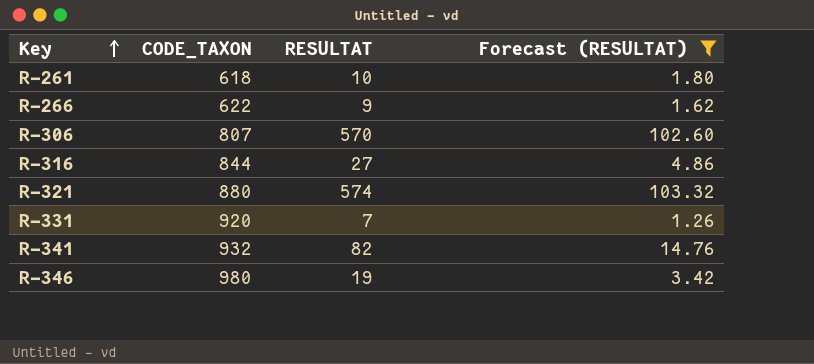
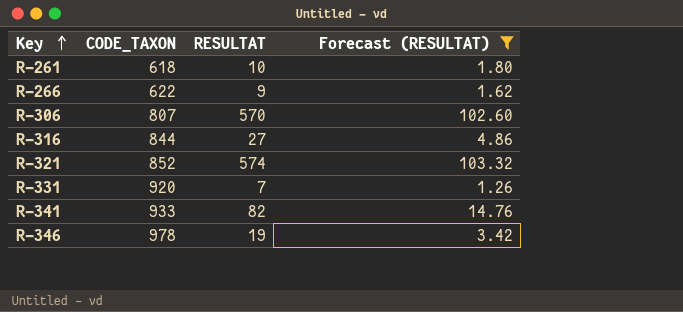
R-321 | CODE_TAXON: 880 -> 852
R-341 | CODE_TAXON: 932 -> 933
R-346 | CODE_TAXON: 980 -> 978

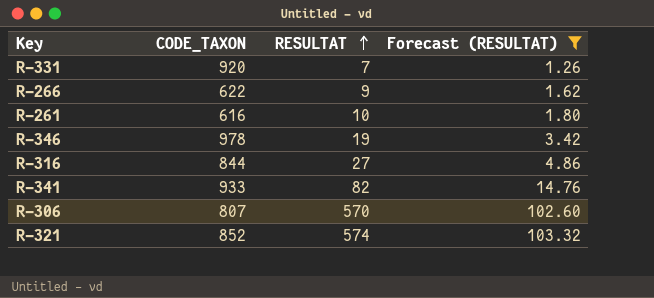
row order: Key ascending -> RESULTAT ascending
R-261 | CODE_TAXON: 618 -> 616

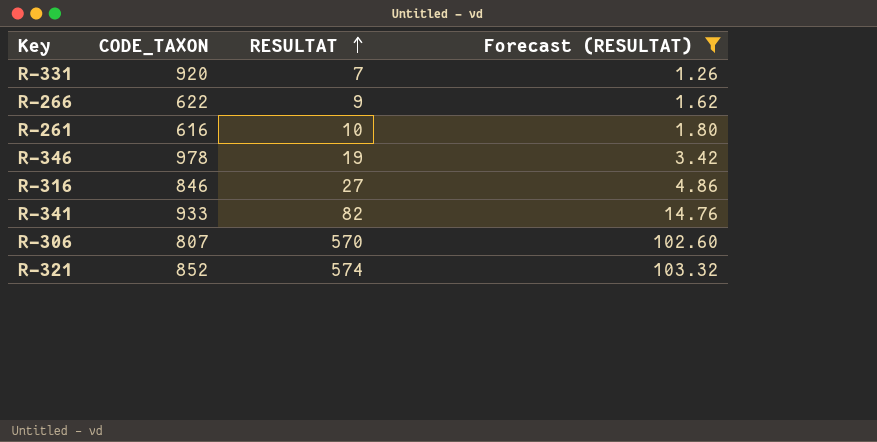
R-316 | CODE_TAXON: 844 -> 846

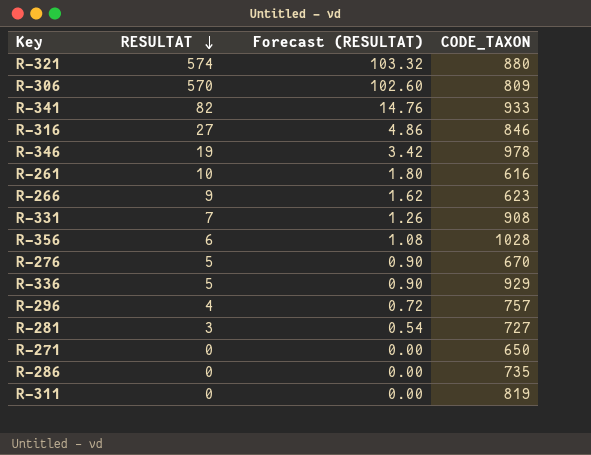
filter: Forecast (RESULTAT) >= 1.26 -> none
row order: RESULTAT ascending -> RESULTAT descending
column CODE_TAXON | position: 2 -> 4
R-321 | CODE_TAXON: 852 -> 880
R-306 | CODE_TAXON: 807 -> 809
R-266 | CODE_TAXON: 622 -> 623
R-331 | CODE_TAXON: 920 -> 908

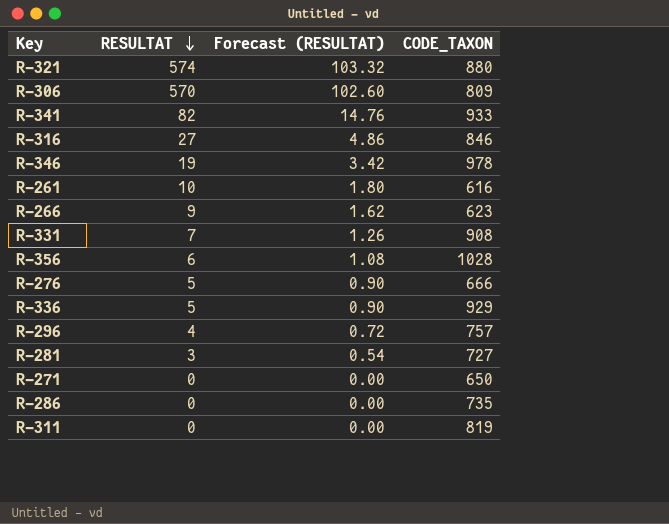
R-276 | CODE_TAXON: 670 -> 666

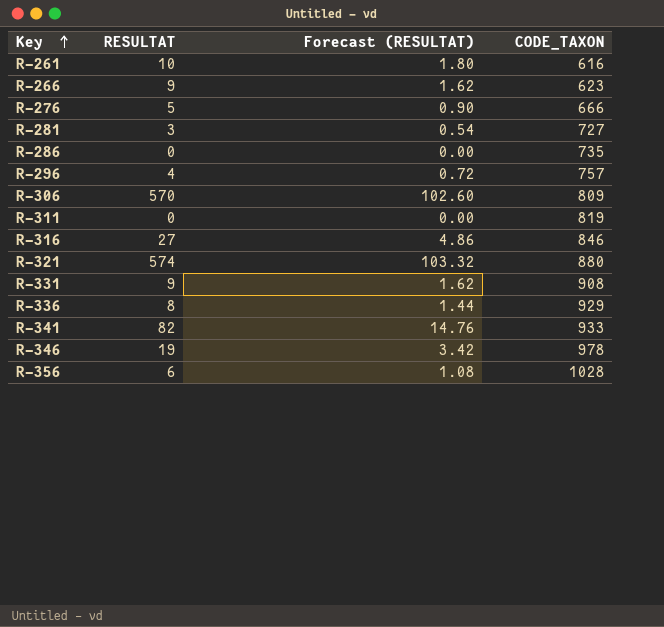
row order: RESULTAT descending -> Key ascending
row R-271: 0 | 0.00 | 650 -> none
R-331 | RESULTAT: 7 -> 9
R-331 | Forecast (RESULTAT): 1.26 -> 1.62
R-336 | RESULTAT: 5 -> 8
R-336 | Forecast (RESULTAT): 0.90 -> 1.44

